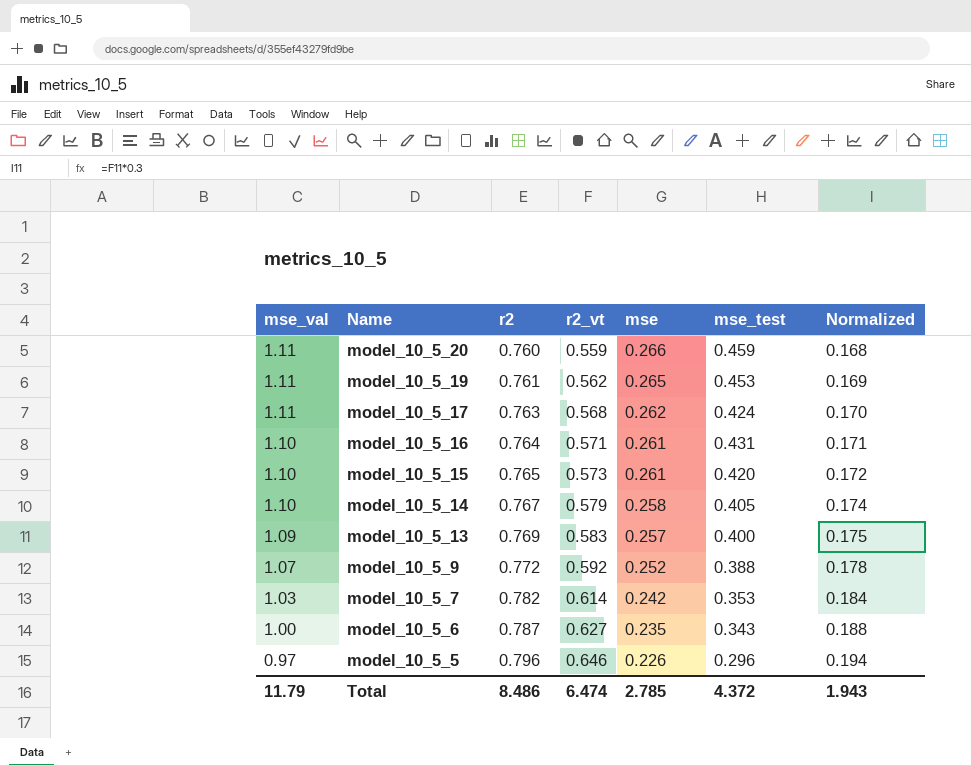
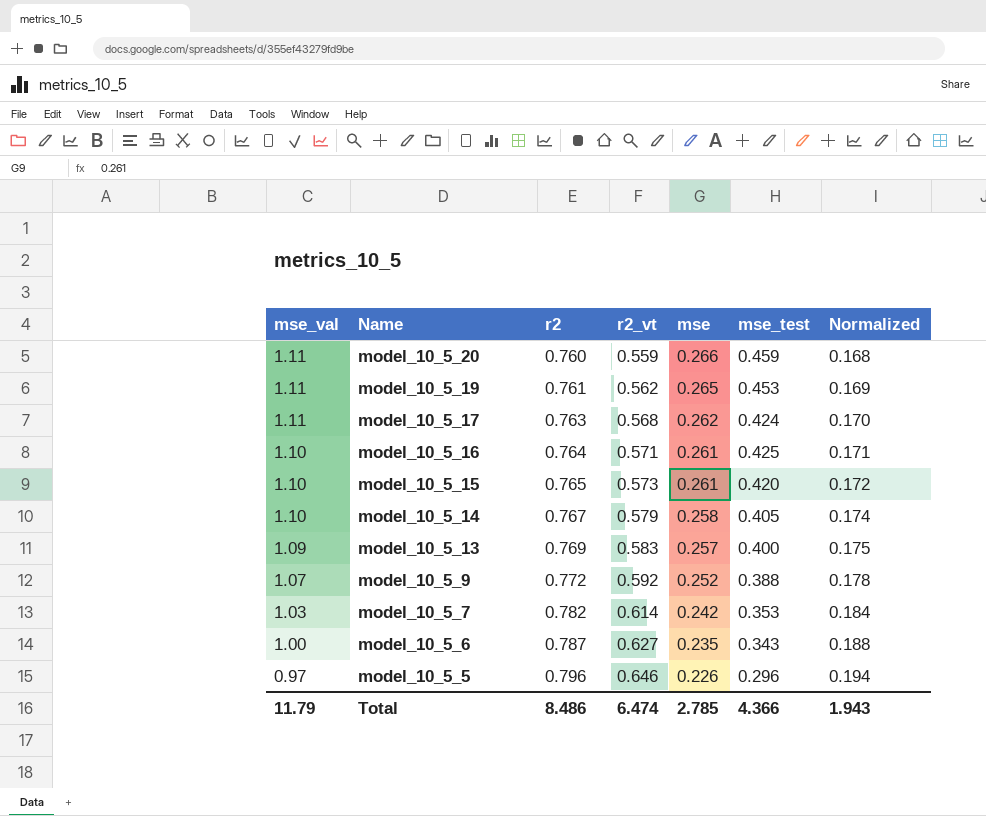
model_10_5_16 | mse_test: 0.431 -> 0.425
Total | mse_test: 4.372 -> 4.366

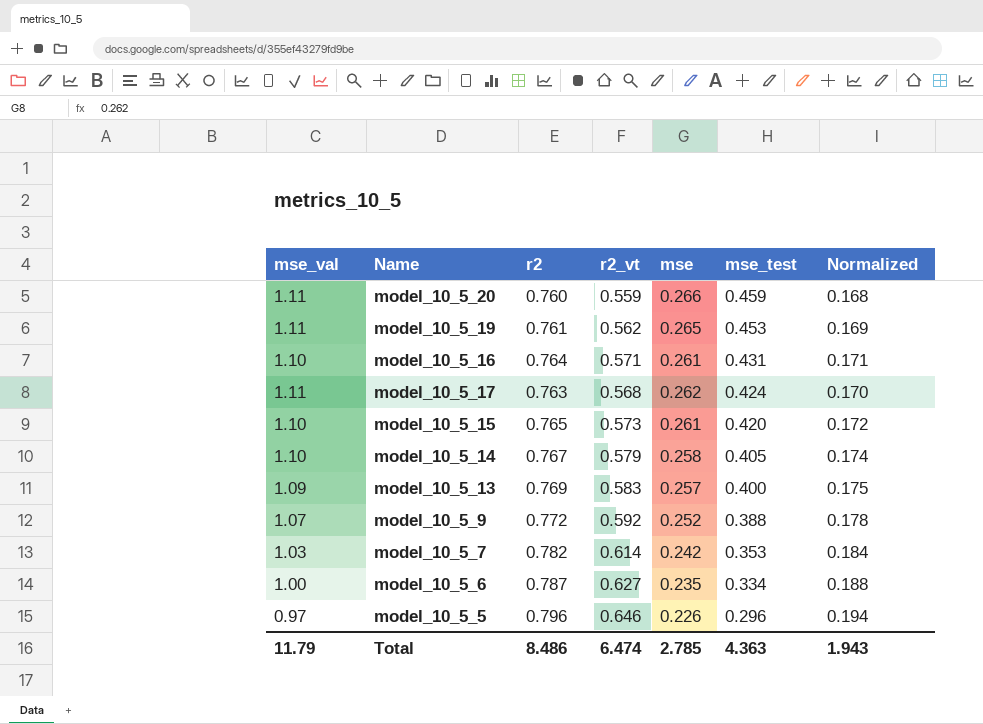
row order: mse_val descending -> mse_test descending
model_10_5_16 | mse_test: 0.425 -> 0.431
model_10_5_6 | mse_test: 0.343 -> 0.334
Total | mse_test: 4.366 -> 4.363

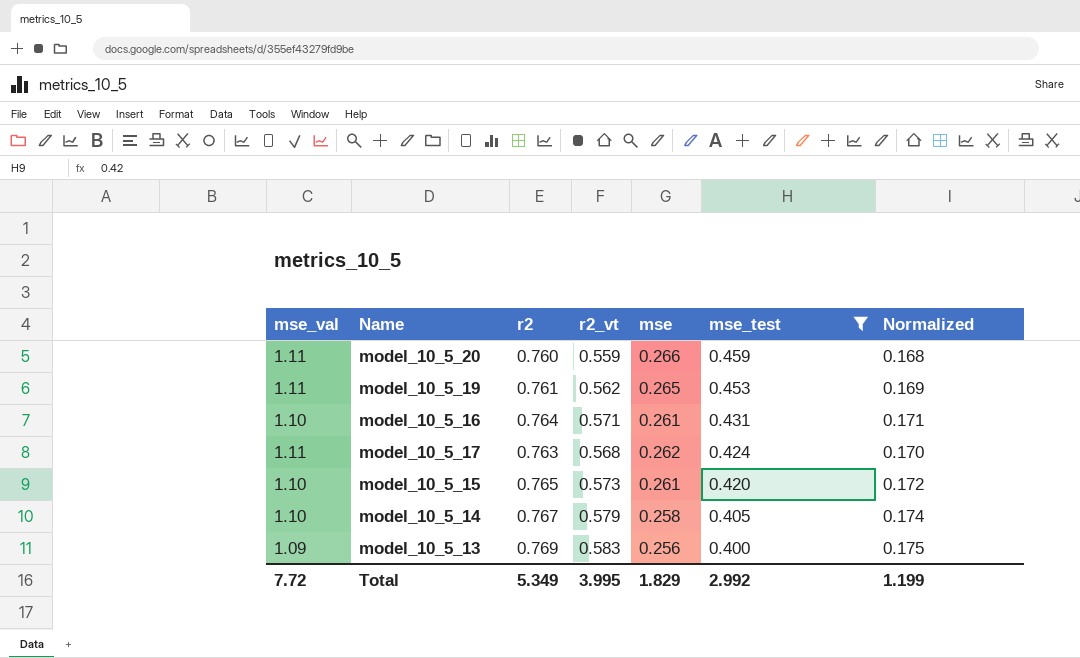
filter: none -> mse_test >= 0.400
model_10_5_13 | mse: 0.257 -> 0.256
Total | mse_val: 11.79 -> 7.72
Total | r2: 8.486 -> 5.349
Total | r2_vt: 6.474 -> 3.995
Total | mse: 2.785 -> 1.829
Total | mse_test: 4.363 -> 2.992
Total | Normalized: 1.943 -> 1.199

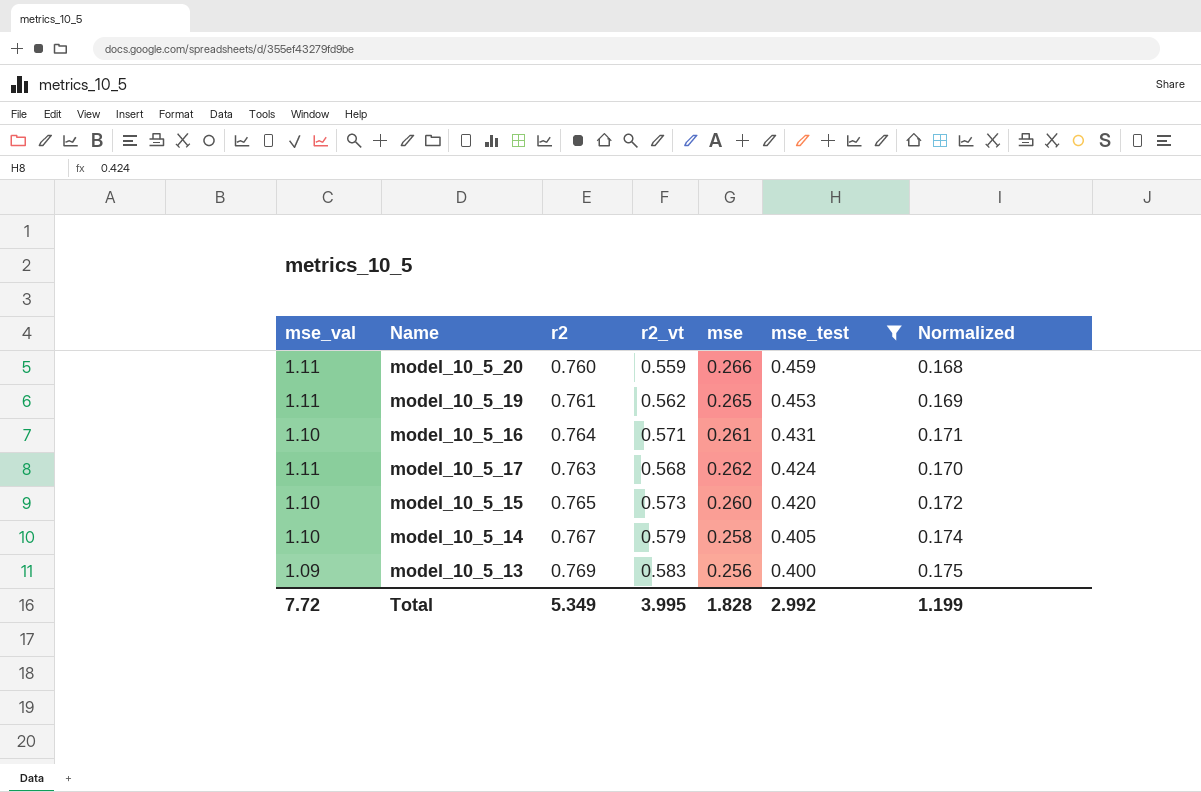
model_10_5_15 | mse: 0.261 -> 0.260
Total | mse: 1.829 -> 1.828

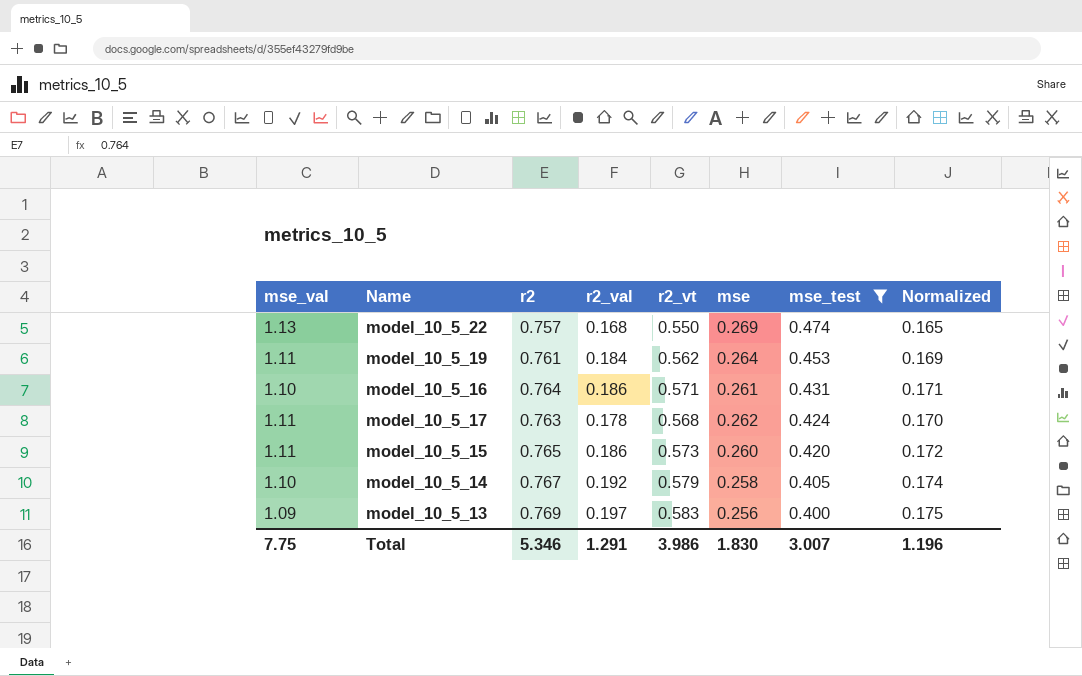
column r2_val | position: none -> 4
row model_10_5_20: 1.11 | 0.760 | 0.559 | 0.266 | 0.459 | 0.168 -> none
row model_10_5_22: none -> 1.13 | 0.757 | 0.168 | 0.550 | 0.269 | 0.474 | 0.165
model_10_5_19 | mse: 0.265 -> 0.264
model_10_5_15 | mse_val: 1.10 -> 1.11
Total | mse_val: 7.72 -> 7.75
Total | r2: 5.349 -> 5.346
Total | r2_vt: 3.995 -> 3.986
Total | mse: 1.828 -> 1.830
Total | mse_test: 2.992 -> 3.007
Total | Normalized: 1.199 -> 1.196

